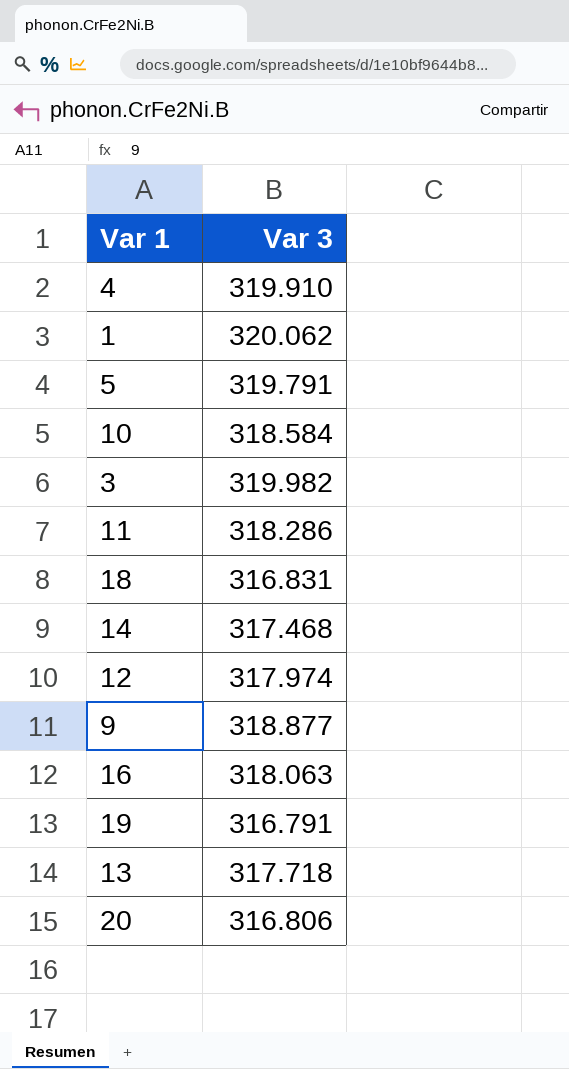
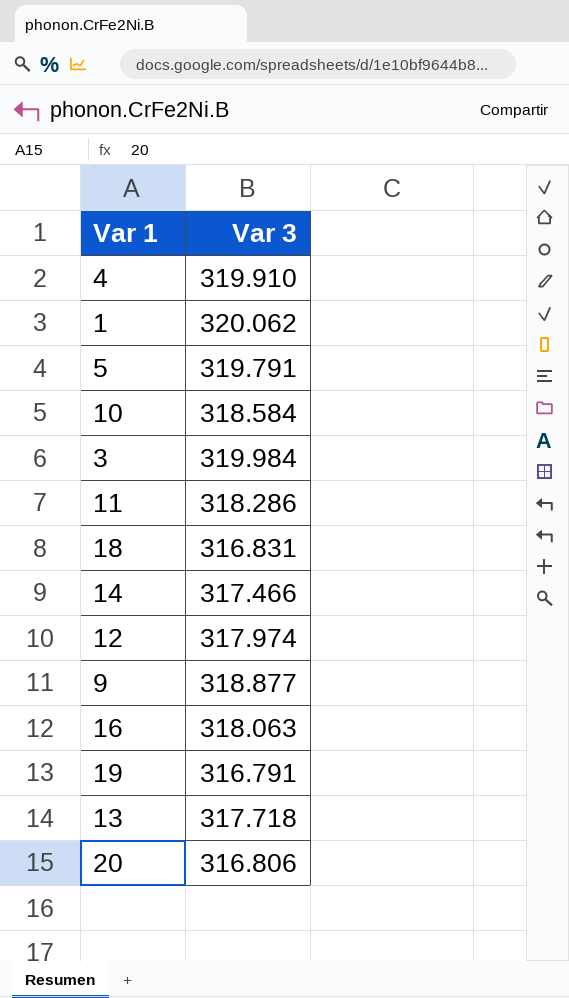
3 | Var 3: 319.982 -> 319.984
14 | Var 3: 317.468 -> 317.466

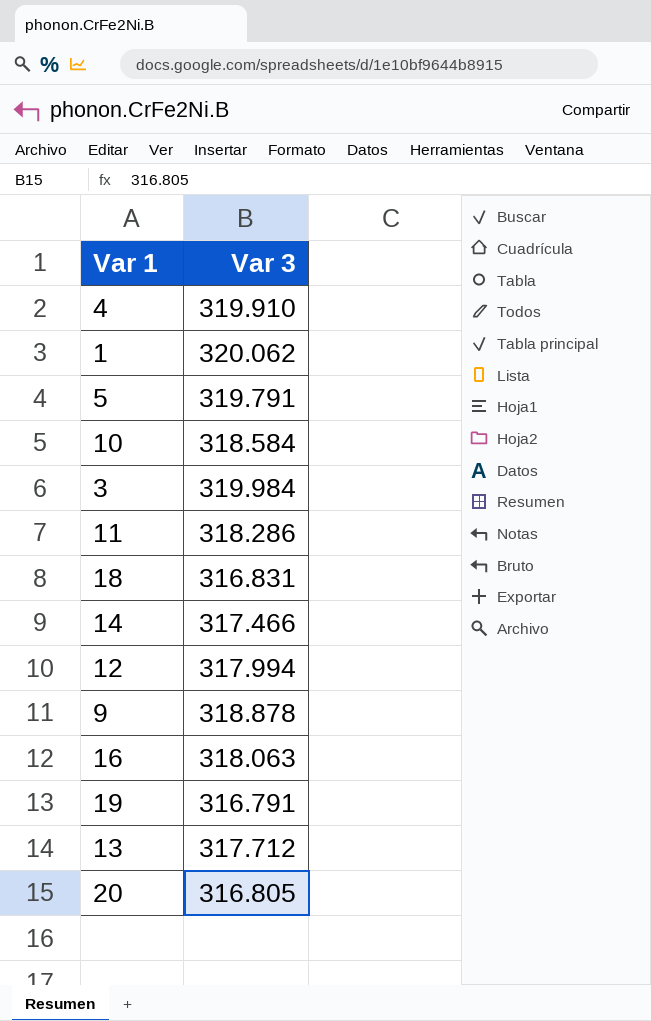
12 | Var 3: 317.974 -> 317.994
9 | Var 3: 318.877 -> 318.878
13 | Var 3: 317.718 -> 317.712
20 | Var 3: 316.806 -> 316.805

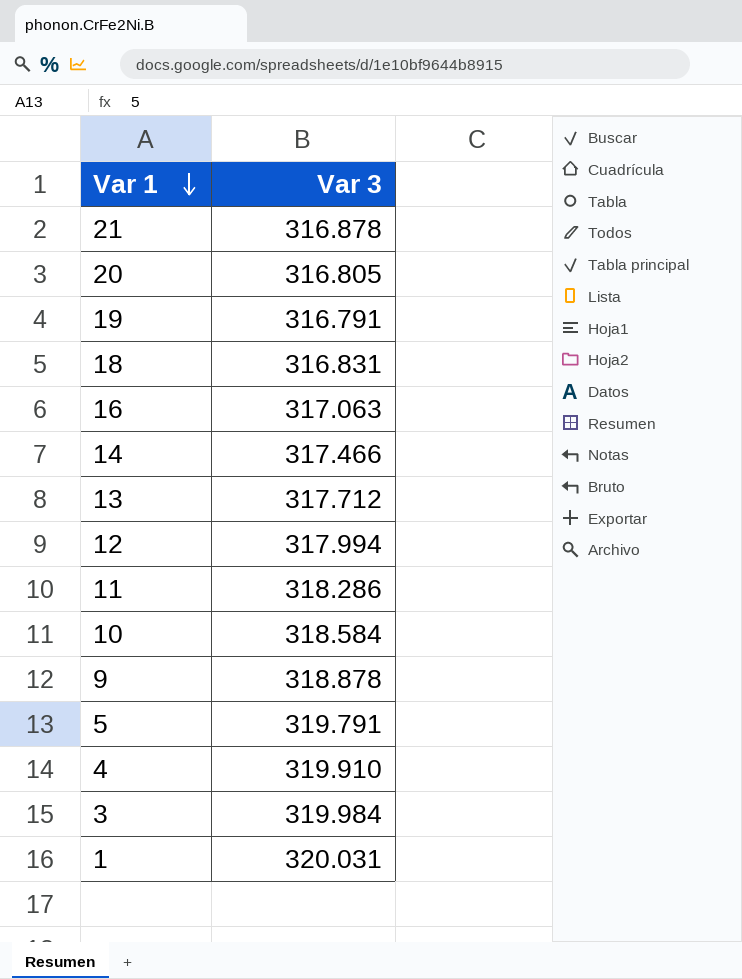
row order: none -> Var 1 descending
row 21: none -> 316.878
16 | Var 3: 318.063 -> 317.063
1 | Var 3: 320.062 -> 320.031

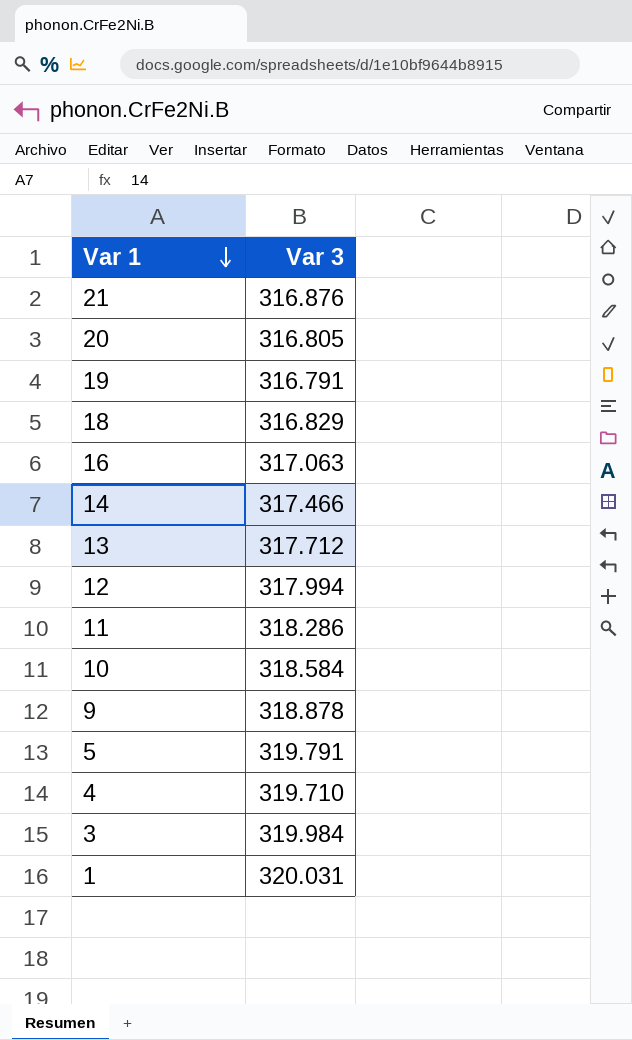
21 | Var 3: 316.878 -> 316.876
18 | Var 3: 316.831 -> 316.829
4 | Var 3: 319.910 -> 319.710

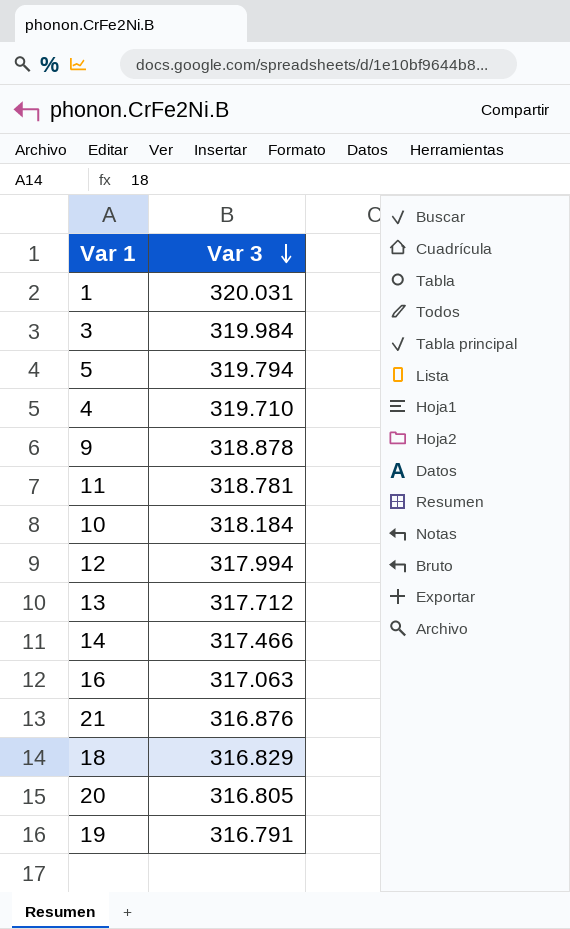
row order: Var 1 descending -> Var 3 descending
5 | Var 3: 319.791 -> 319.794
11 | Var 3: 318.286 -> 318.781
10 | Var 3: 318.584 -> 318.184

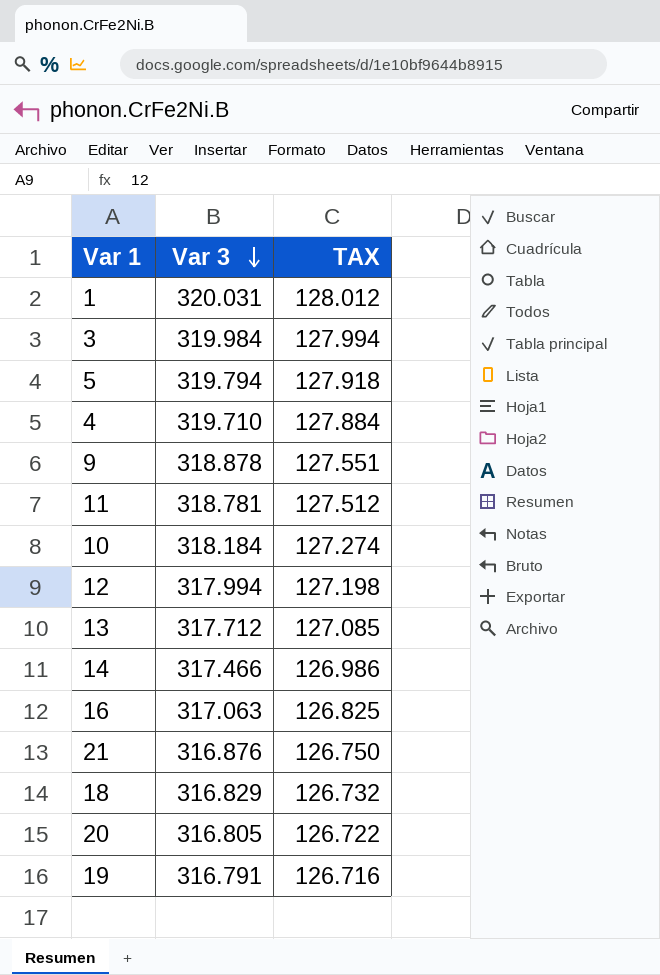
column TAX | formula: none -> [Var 3] * 0.4

